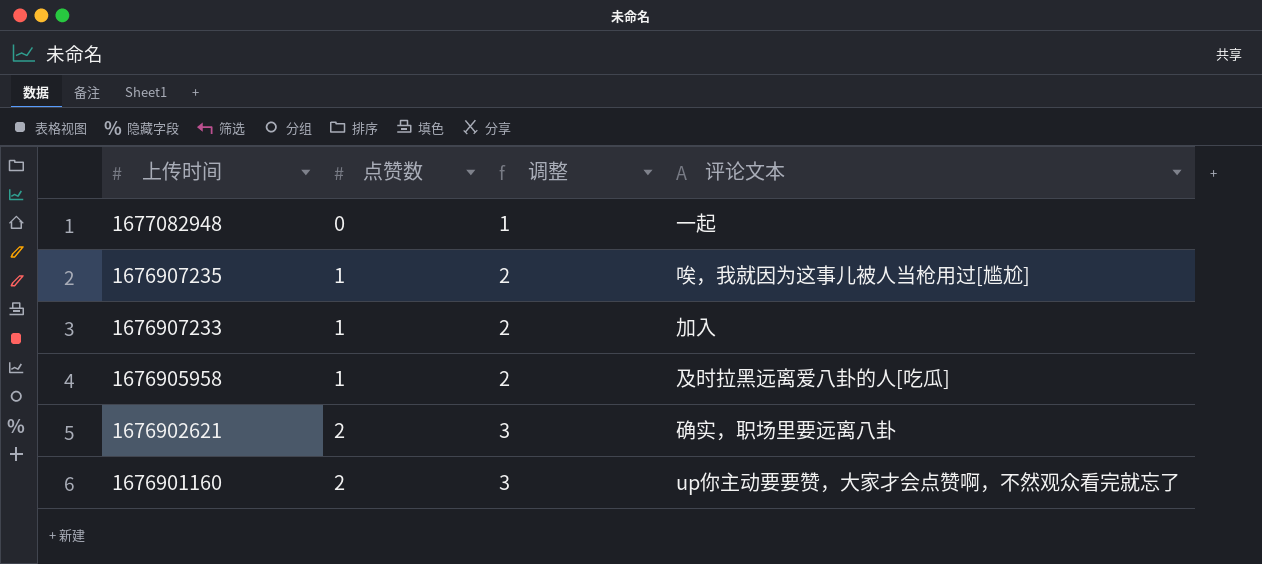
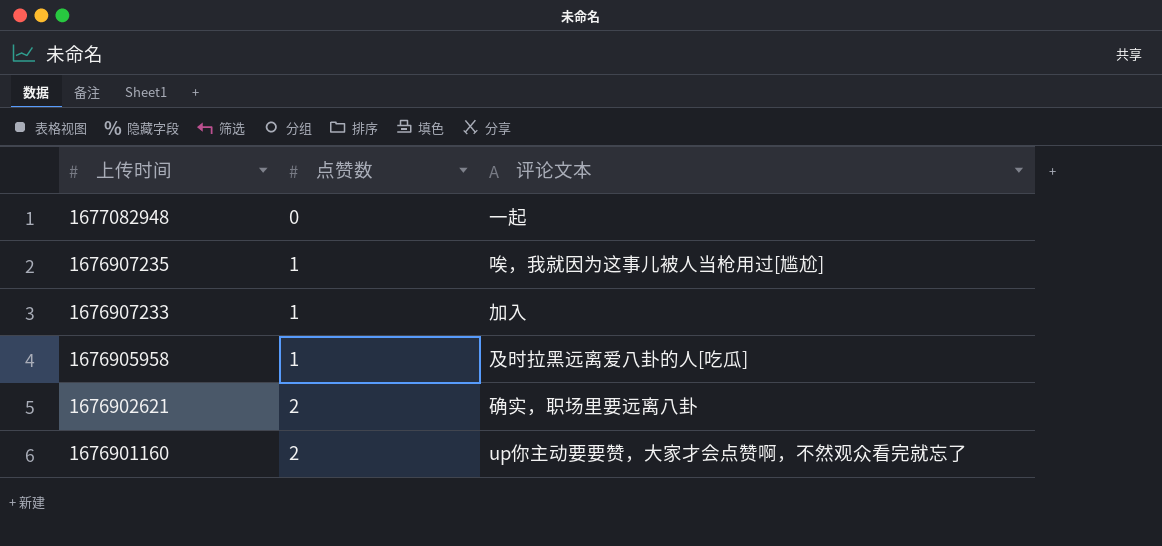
column 调整 | formula: [点赞数] + 1 -> none

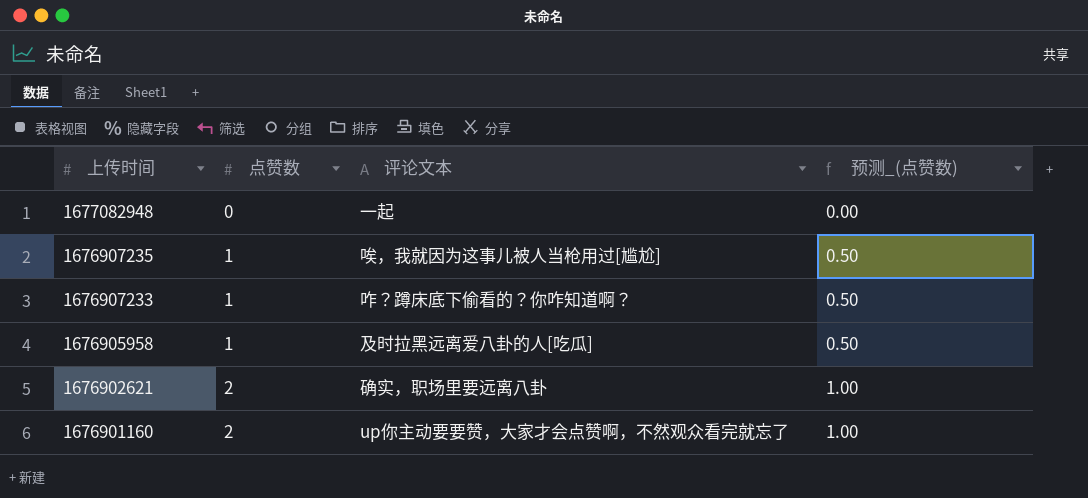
column 预测_(点赞数) | formula: none -> [点赞数] * 0.5
1676907233 | 评论文本: 加入 -> 咋？蹲床底下偷看的？你咋知道啊？

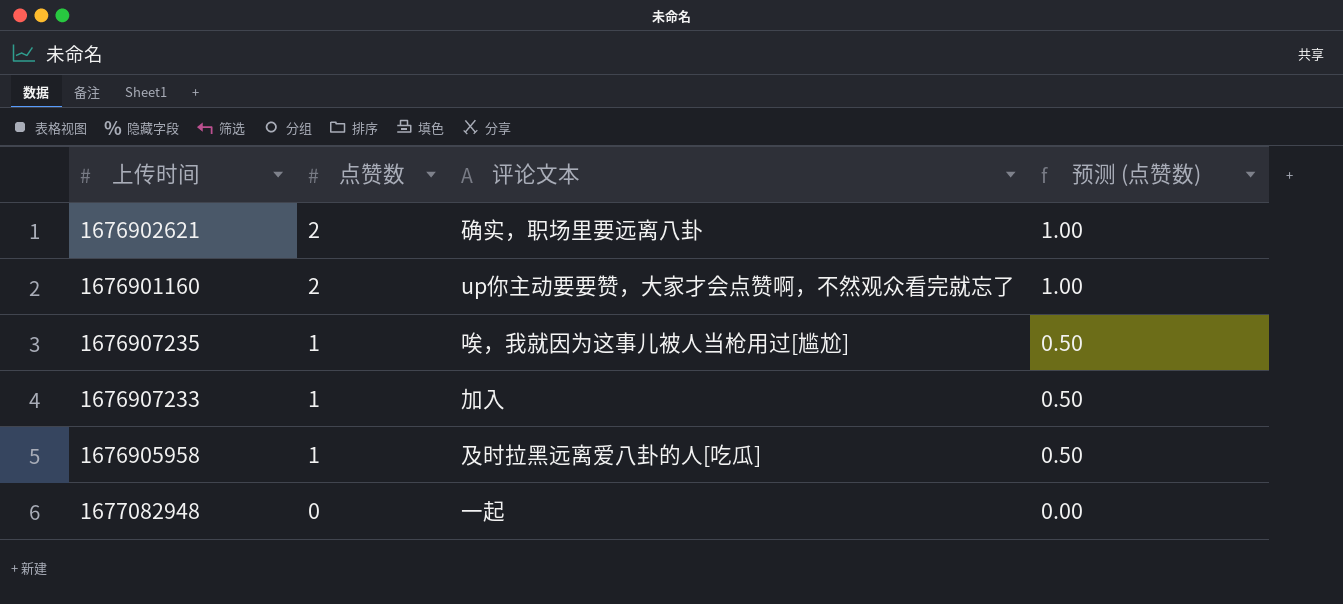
row order: 上传时间 descending -> 点赞数 descending
column name: 预测_(点赞数) -> 预测 (点赞数)
1676907233 | 评论文本: 咋？蹲床底下偷看的？你咋知道啊？ -> 加入

